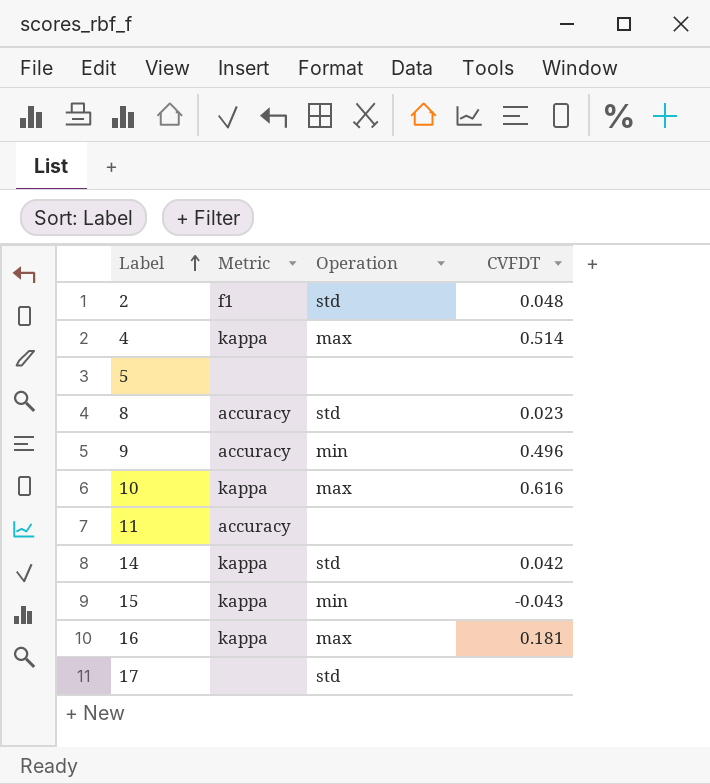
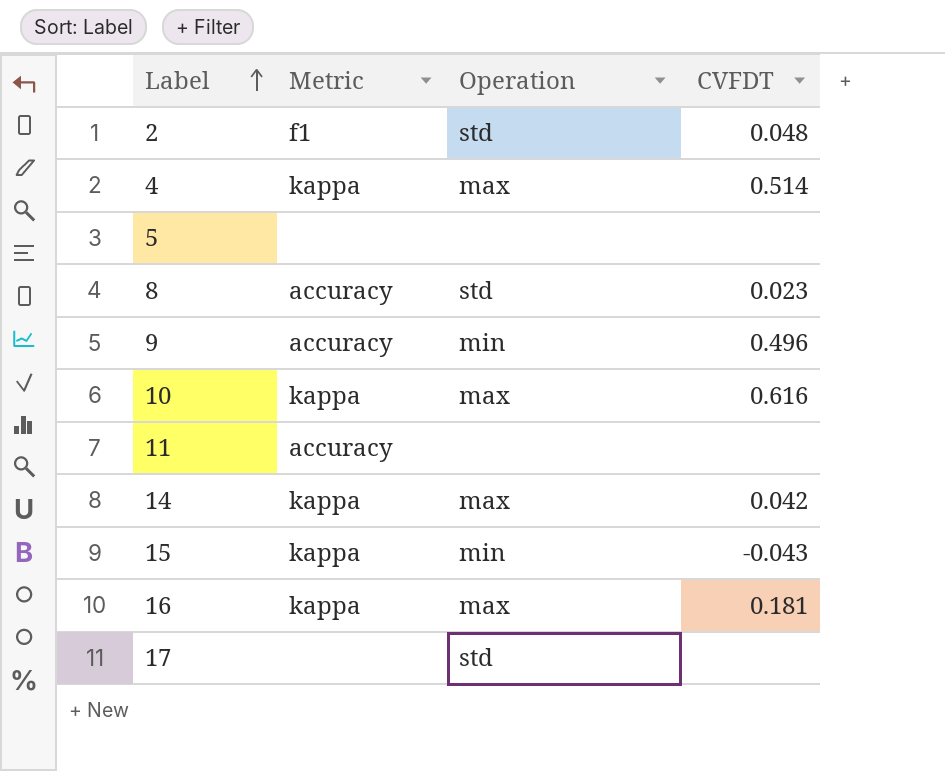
14 | Operation: std -> max

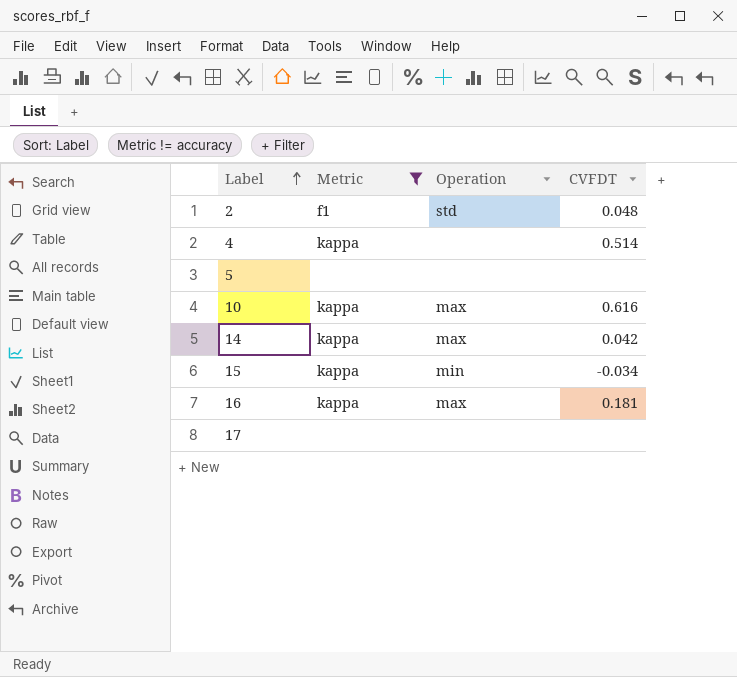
filter: none -> Metric != accuracy
4 | Operation: max -> none
15 | CVFDT: -0.043 -> -0.034
17 | Operation: std -> none

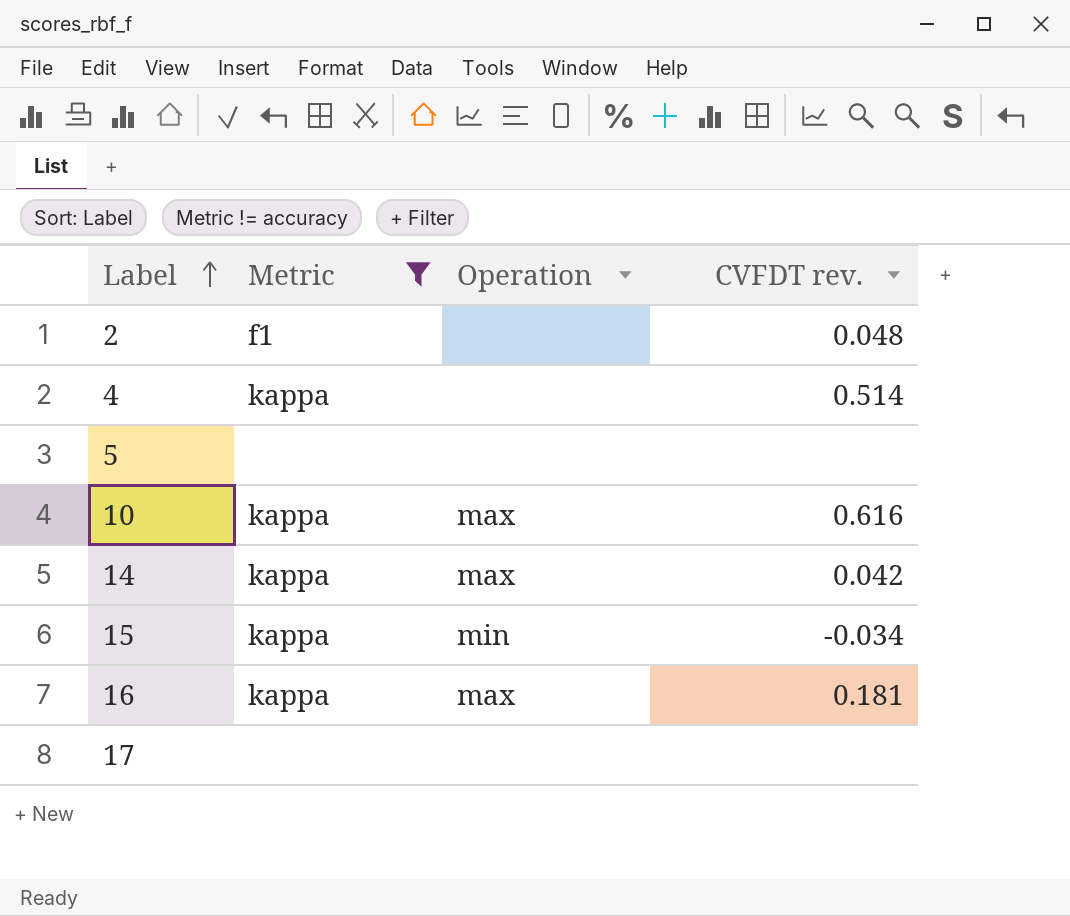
column name: CVFDT -> CVFDT rev.
2 | Operation: std -> none

